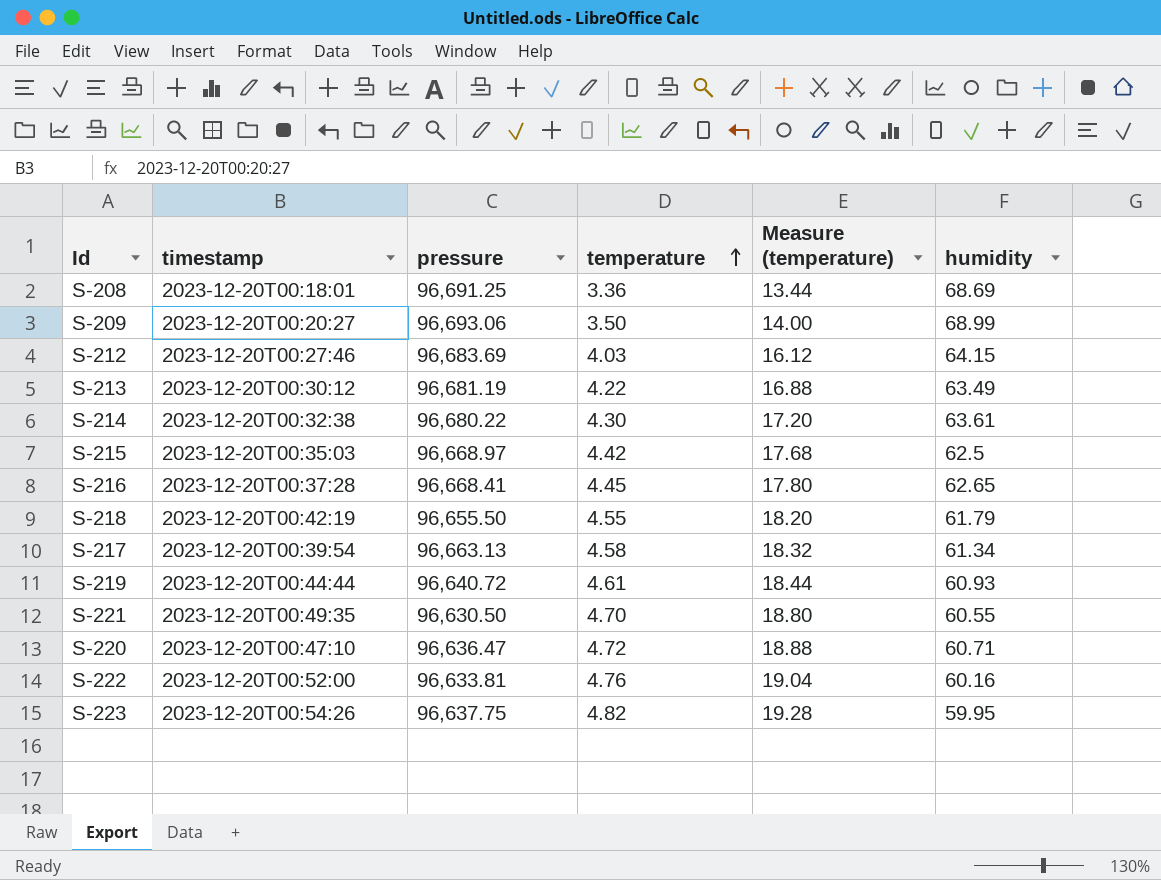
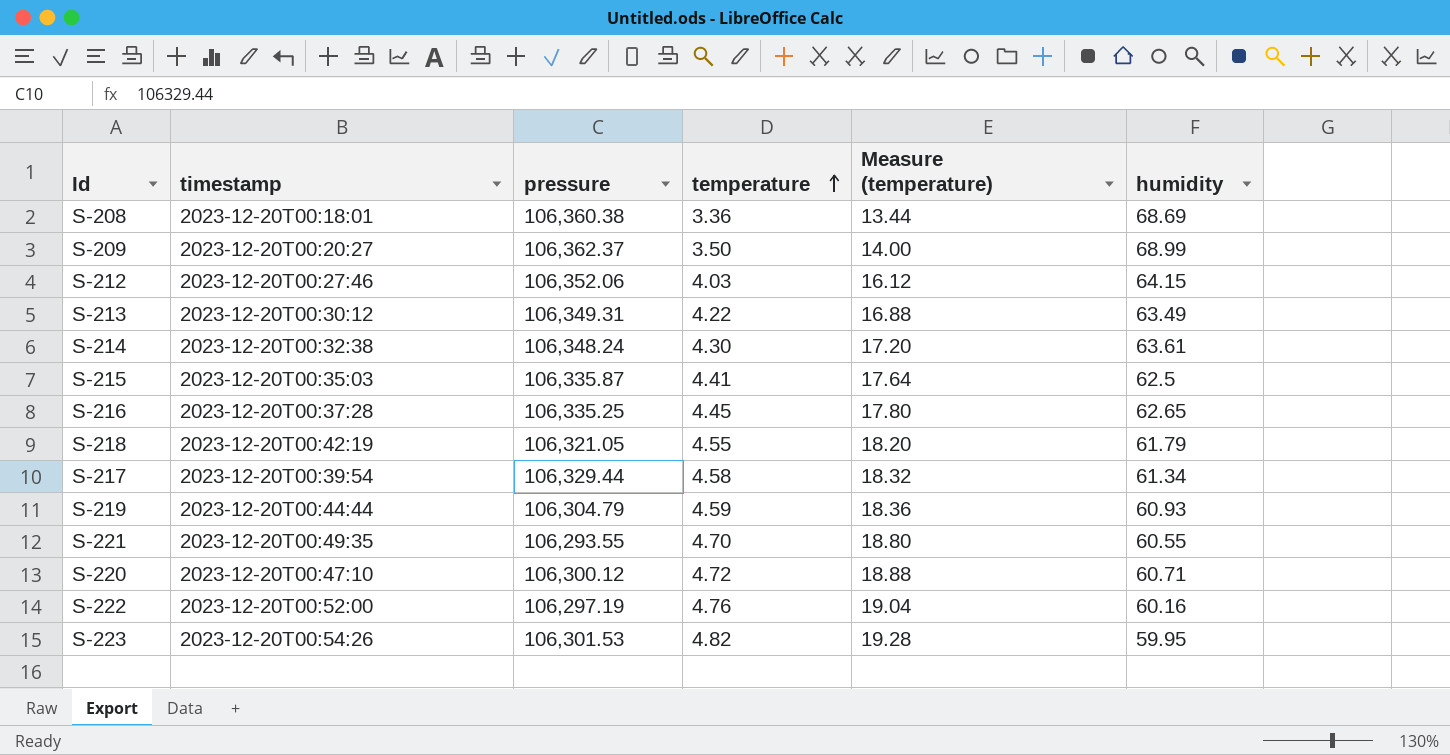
S-208 | pressure: 96,691.25 -> 106,360.38
S-209 | pressure: 96,693.06 -> 106,362.37
S-212 | pressure: 96,683.69 -> 106,352.06
S-213 | pressure: 96,681.19 -> 106,349.31
S-214 | pressure: 96,680.22 -> 106,348.24
S-215 | pressure: 96,668.97 -> 106,335.87
S-215 | temperature: 4.42 -> 4.41
S-215 | Measure (temperature): 17.68 -> 17.64
S-216 | pressure: 96,668.41 -> 106,335.25
S-218 | pressure: 96,655.50 -> 106,321.05
S-217 | pressure: 96,663.13 -> 106,329.44
S-219 | pressure: 96,640.72 -> 106,304.79
S-219 | temperature: 4.61 -> 4.59
S-219 | Measure (temperature): 18.44 -> 18.36
S-221 | pressure: 96,630.50 -> 106,293.55
S-220 | pressure: 96,636.47 -> 106,300.12
S-222 | pressure: 96,633.81 -> 106,297.19
S-223 | pressure: 96,637.75 -> 106,301.53

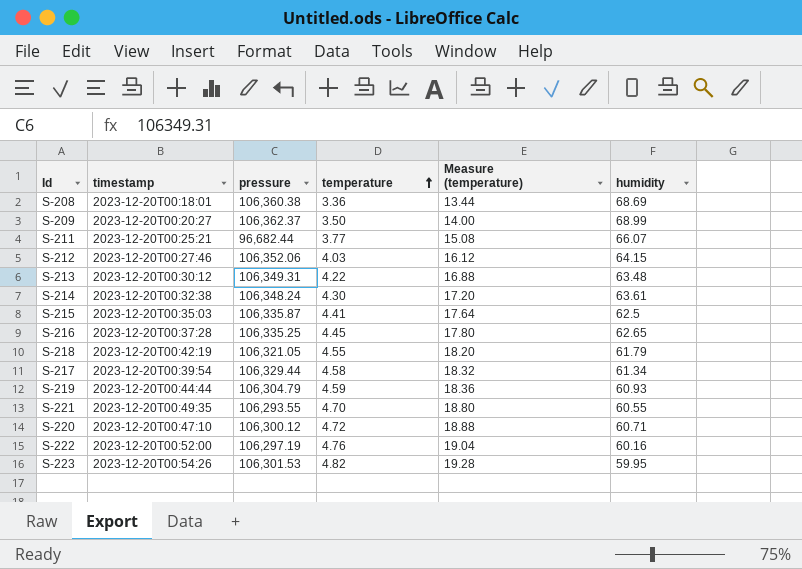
row S-211: none -> 2023-12-20T00:25:21 | 96,682.44 | 3.77 | 15.08 | 66.07
S-213 | humidity: 63.49 -> 63.48

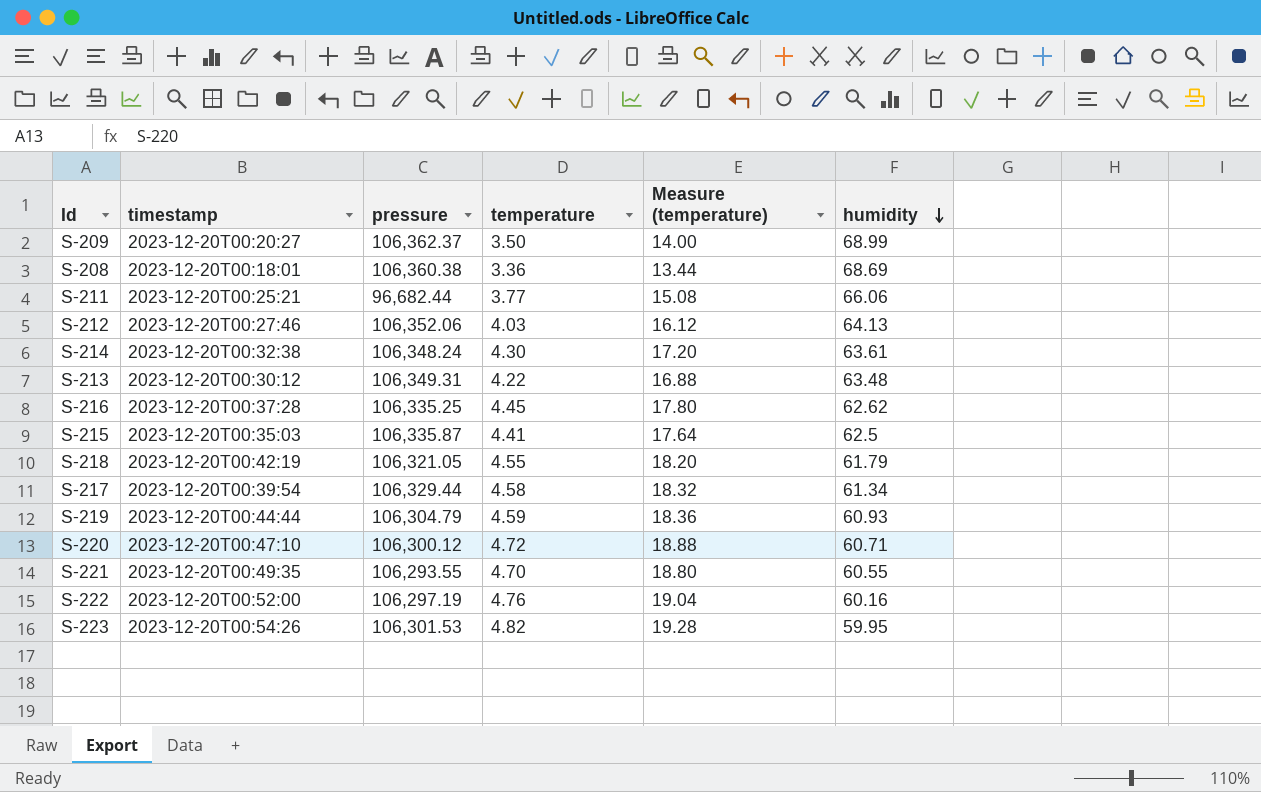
row order: temperature ascending -> humidity descending
S-211 | humidity: 66.07 -> 66.06
S-212 | humidity: 64.15 -> 64.13
S-216 | humidity: 62.65 -> 62.62

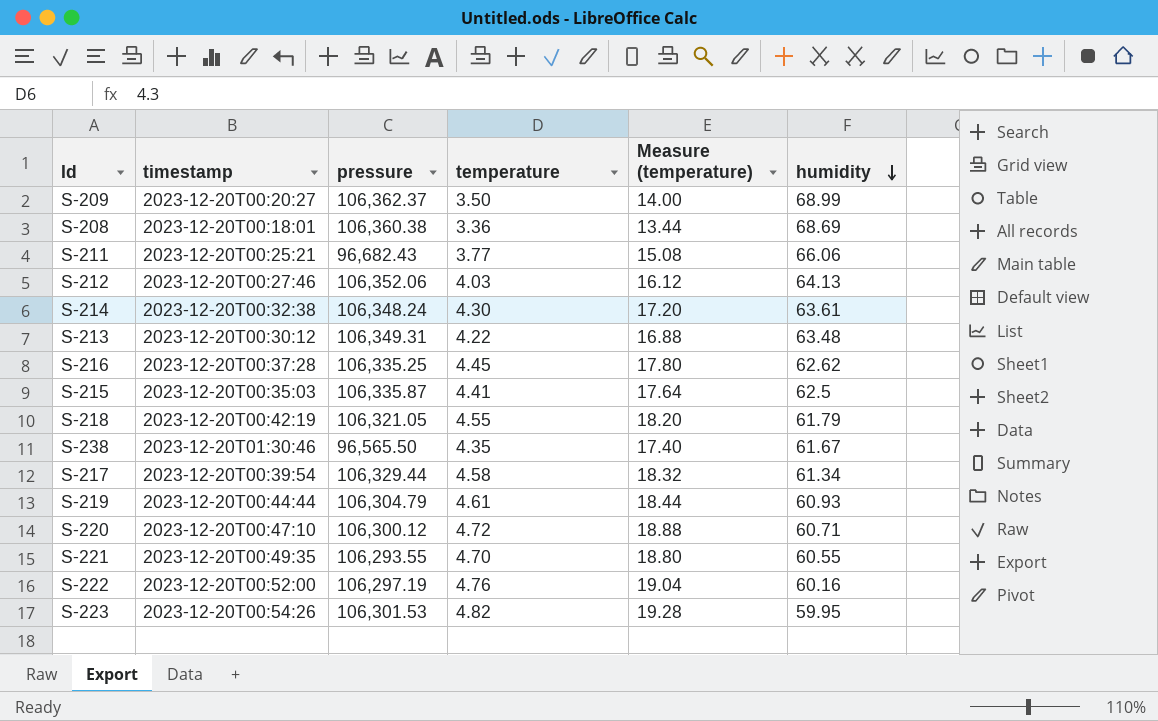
S-211 | pressure: 96,682.44 -> 96,682.43
row S-238: none -> 2023-12-20T01:30:46 | 96,565.50 | 4.35 | 17.40 | 61.67
S-219 | temperature: 4.59 -> 4.61
S-219 | Measure (temperature): 18.36 -> 18.44

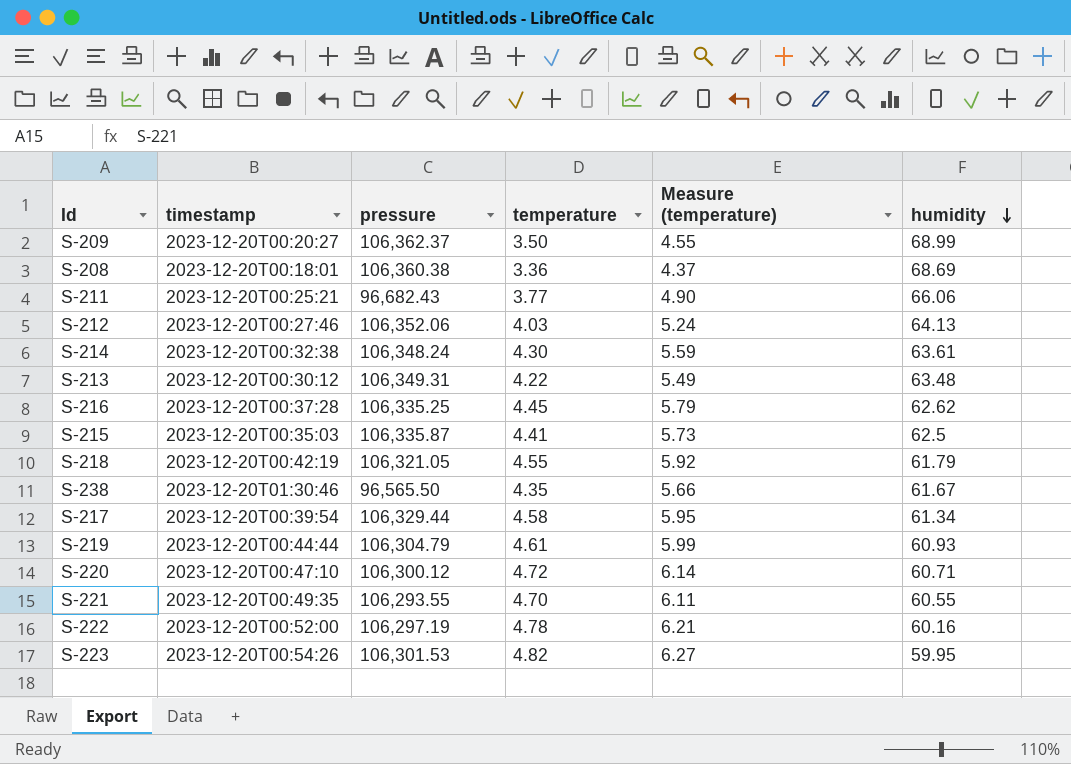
column Measure (temperature) | formula: [temperature] * 4 -> [temperature] * 1.3
S-222 | temperature: 4.76 -> 4.78

